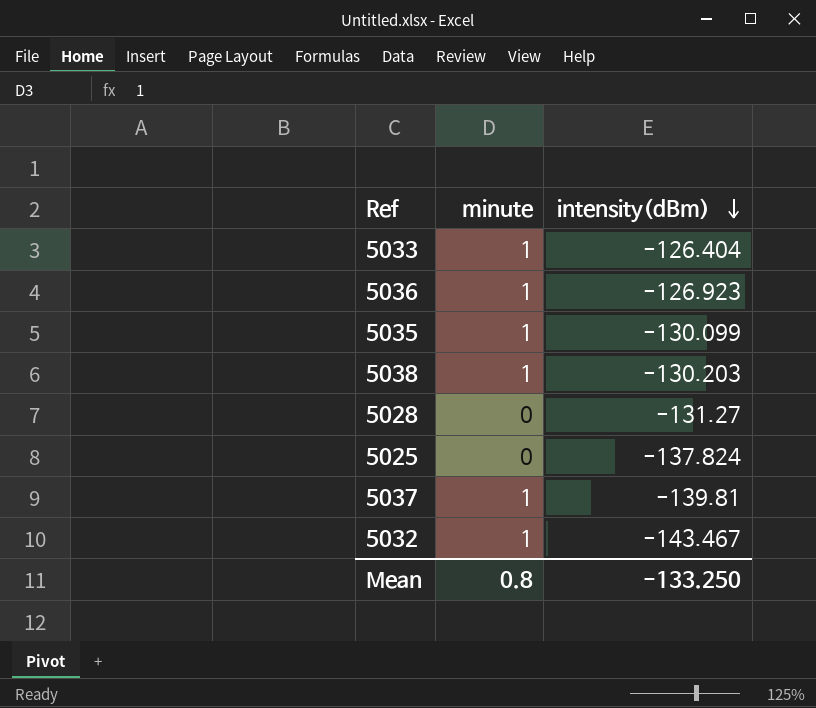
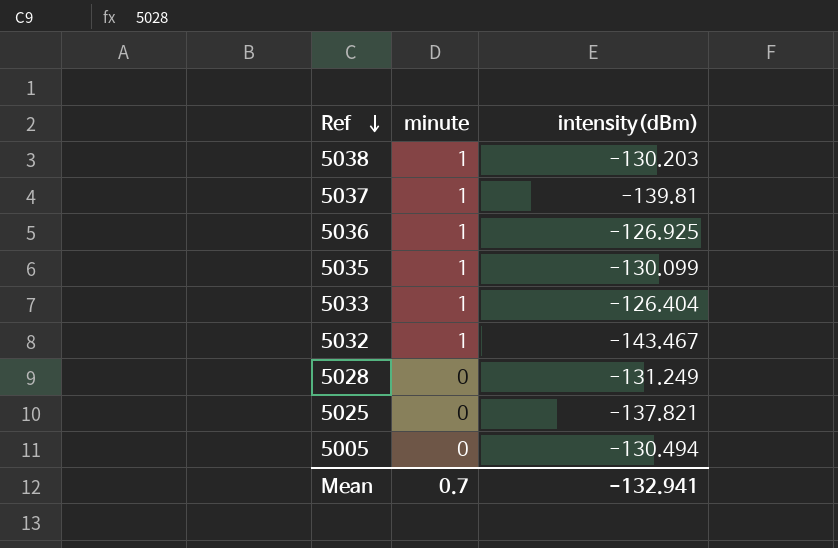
row order: intensity(dBm) descending -> Ref descending
5036 | intensity(dBm): -126.923 -> -126.925
5028 | intensity(dBm): -131.27 -> -131.249
5025 | intensity(dBm): -137.824 -> -137.821
row 5005: none -> 0 | -130.494
Mean | minute: 0.8 -> 0.7
Mean | intensity(dBm): -133.250 -> -132.941

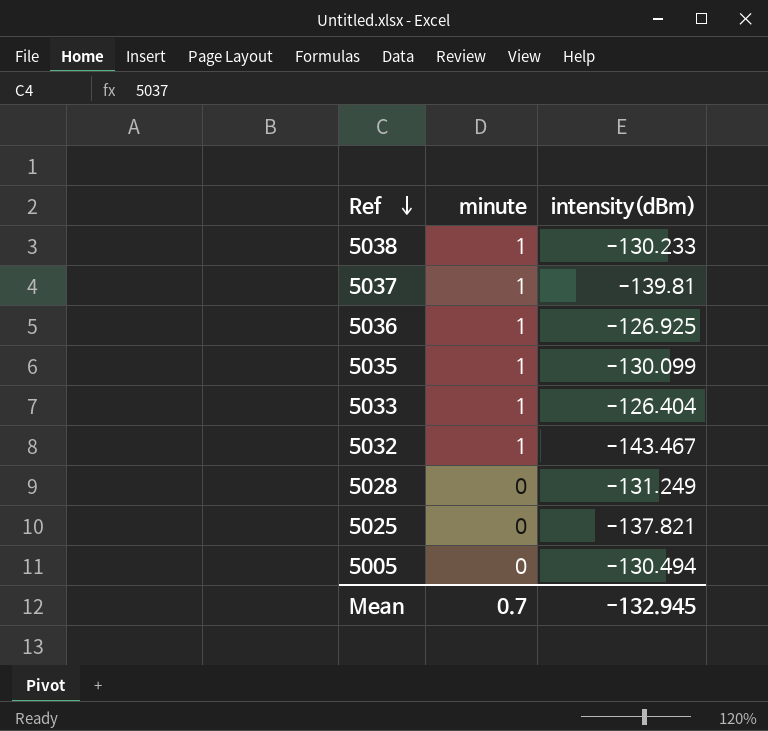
5038 | intensity(dBm): -130.203 -> -130.233
Mean | intensity(dBm): -132.941 -> -132.945

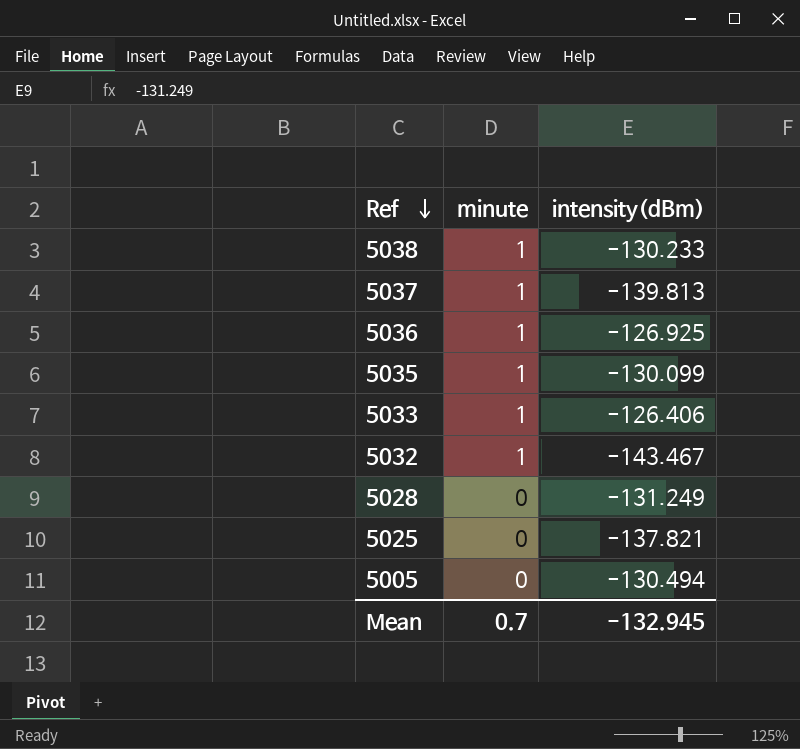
5037 | intensity(dBm): -139.81 -> -139.813
5033 | intensity(dBm): -126.404 -> -126.406

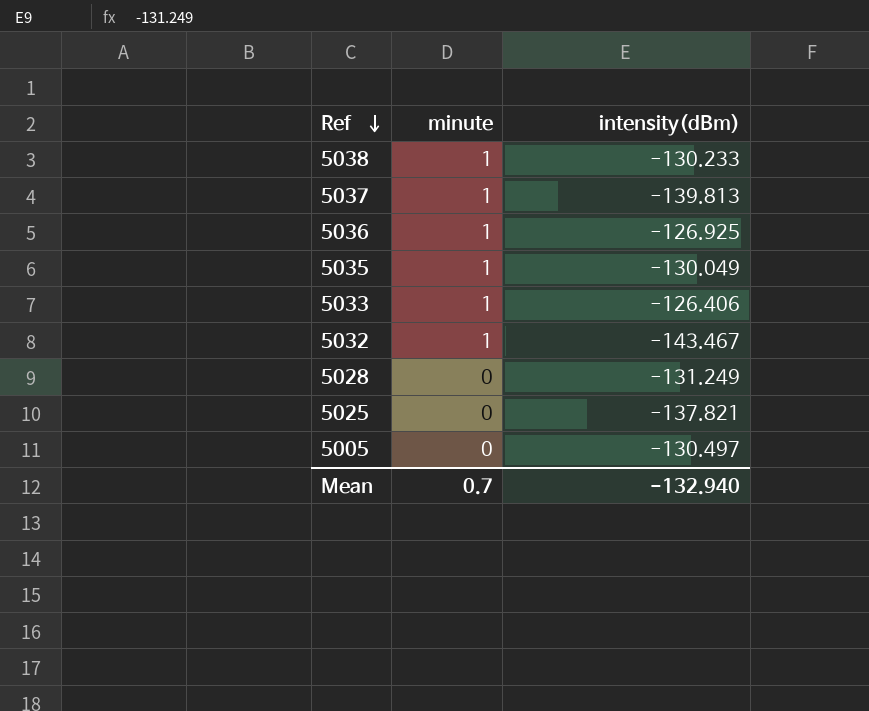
5035 | intensity(dBm): -130.099 -> -130.049
5005 | intensity(dBm): -130.494 -> -130.497
Mean | intensity(dBm): -132.945 -> -132.940

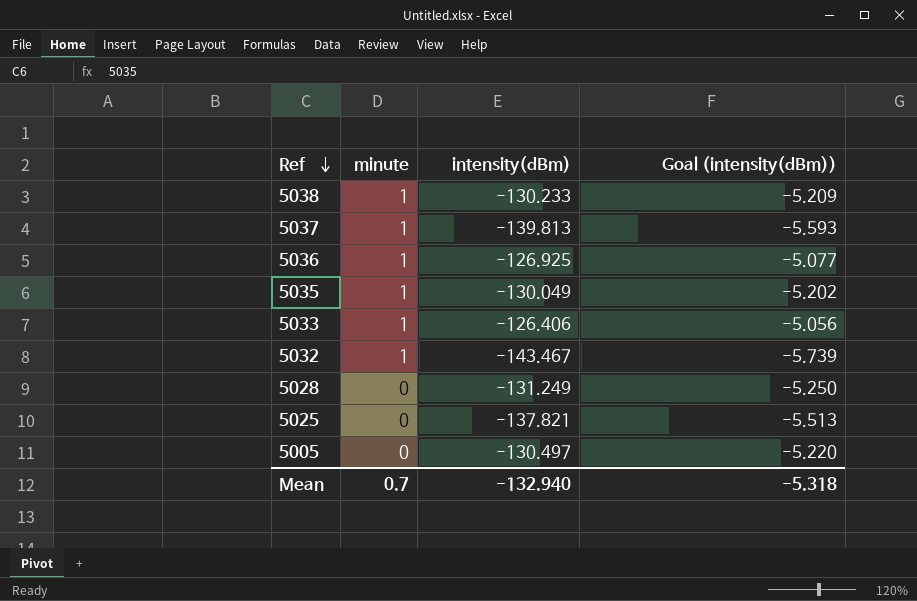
column Goal (intensity(dBm)) | formula: none -> [intensity(dBm)] * 0.04

